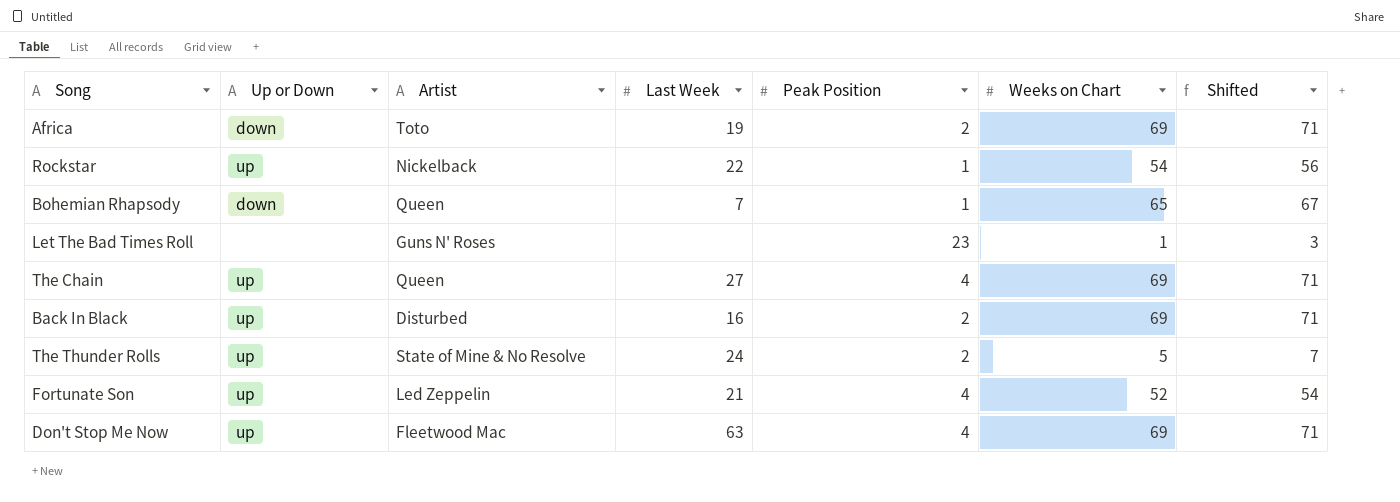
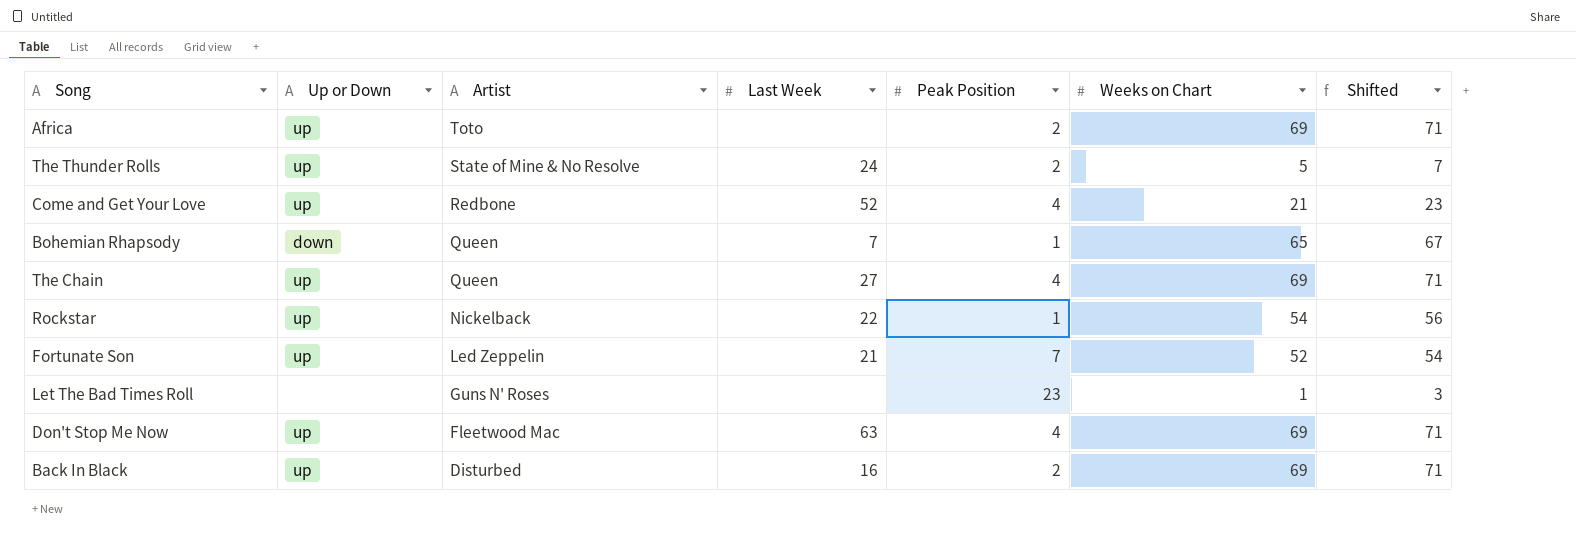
row order: none -> Artist descending
Africa | Up or Down: down -> up
Africa | Last Week: 19 -> none
row Come and Get Your Love: none -> up | Redbone | 52 | 4 | 21 | 23
Fortunate Son | Peak Position: 4 -> 7

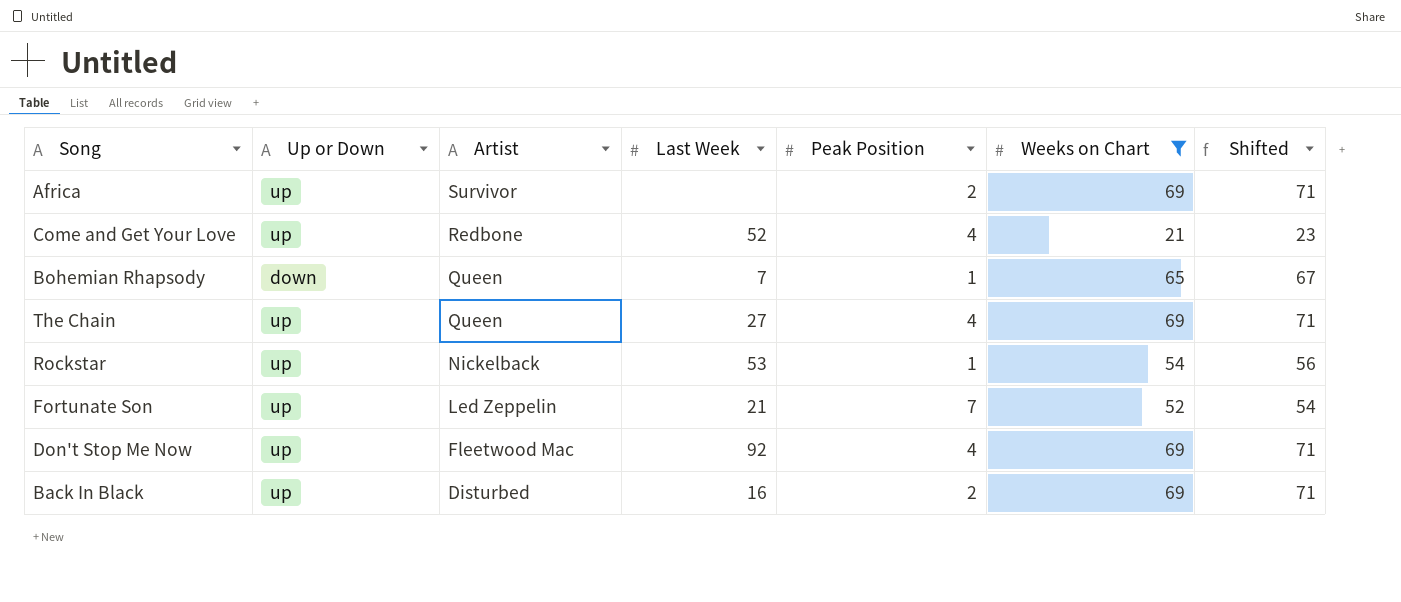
filter: none -> Weeks on Chart >= 21
Africa | Artist: Toto -> Survivor
Rockstar | Last Week: 22 -> 53
Don't Stop Me Now | Last Week: 63 -> 92

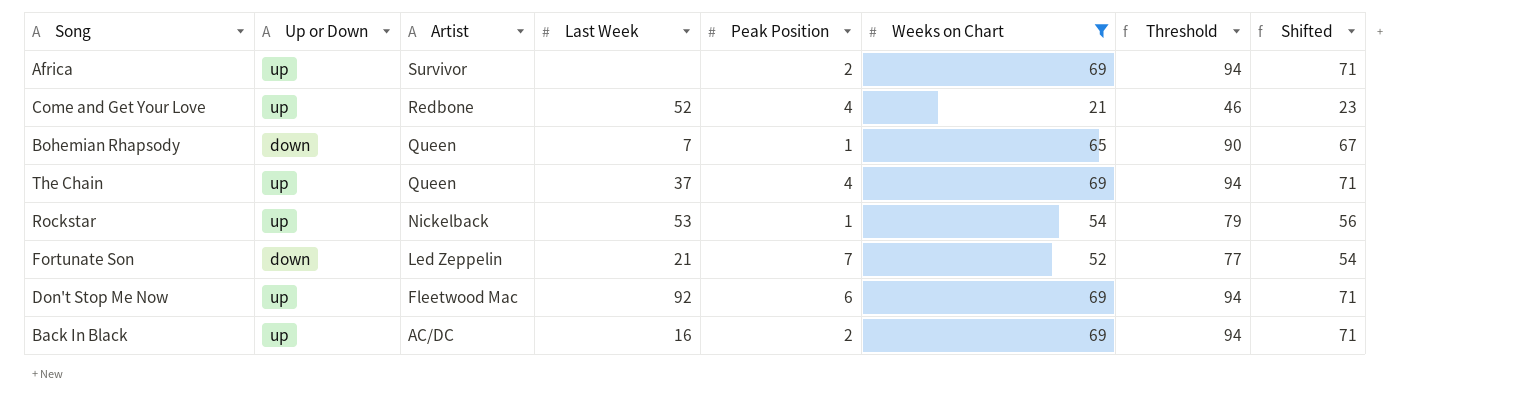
column Threshold | formula: none -> [Weeks on Chart] + 25
The Chain | Last Week: 27 -> 37
Fortunate Son | Up or Down: up -> down
Don't Stop Me Now | Peak Position: 4 -> 6
Back In Black | Artist: Disturbed -> AC/DC

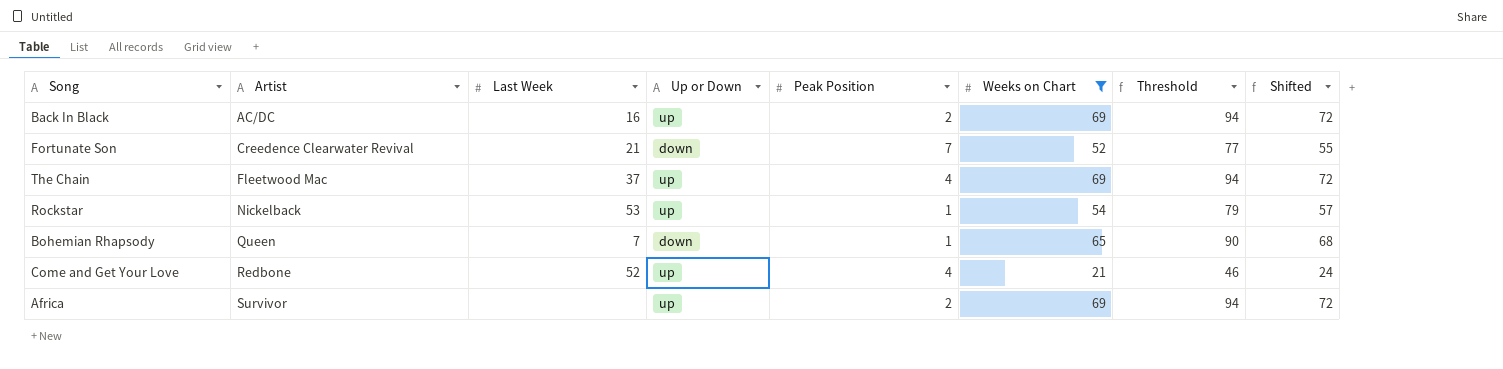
row order: Artist descending -> Artist ascending
column Up or Down | position: 2 -> 4
column Shifted | formula: [Weeks on Chart] + 2 -> [Weeks on Chart] + 3
row Don't Stop Me Now: up | Fleetwood Mac | 92 | 6 | 69 | 94 | 71 -> none
Fortunate Son | Artist: Led Zeppelin -> Creedence Clearwater Revival
The Chain | Artist: Queen -> Fleetwood Mac

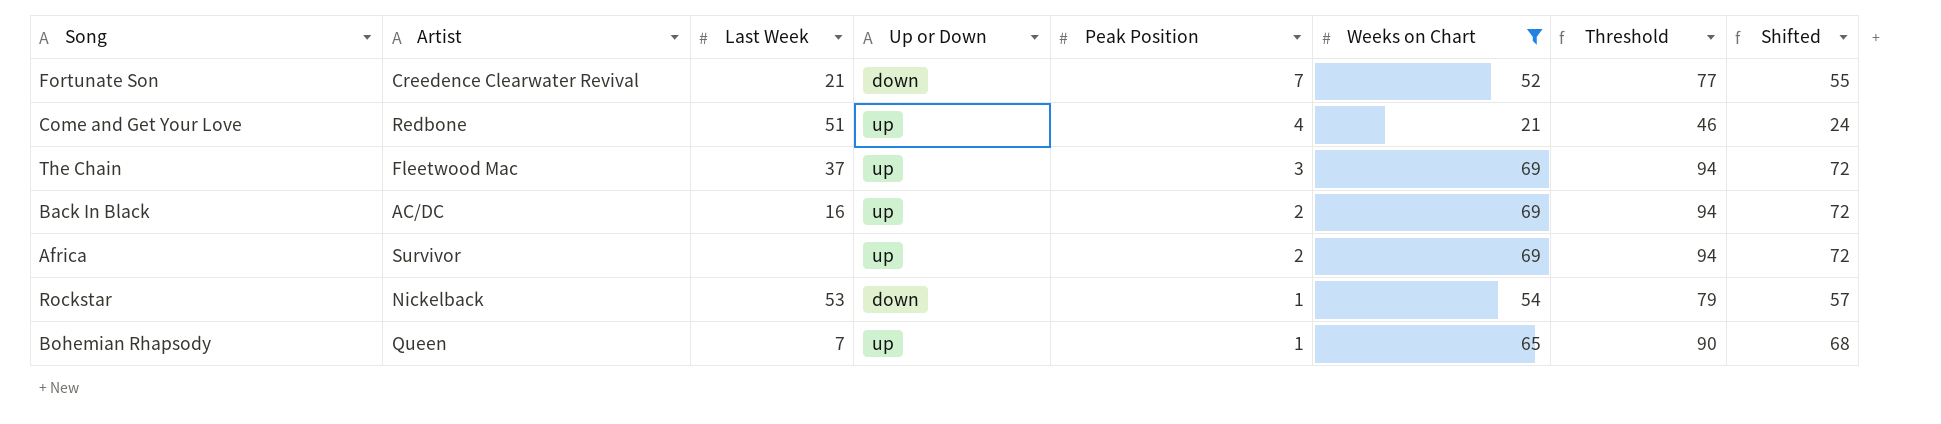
row order: Artist ascending -> Peak Position descending
Come and Get Your Love | Last Week: 52 -> 51
The Chain | Peak Position: 4 -> 3
Rockstar | Up or Down: up -> down
Bohemian Rhapsody | Up or Down: down -> up

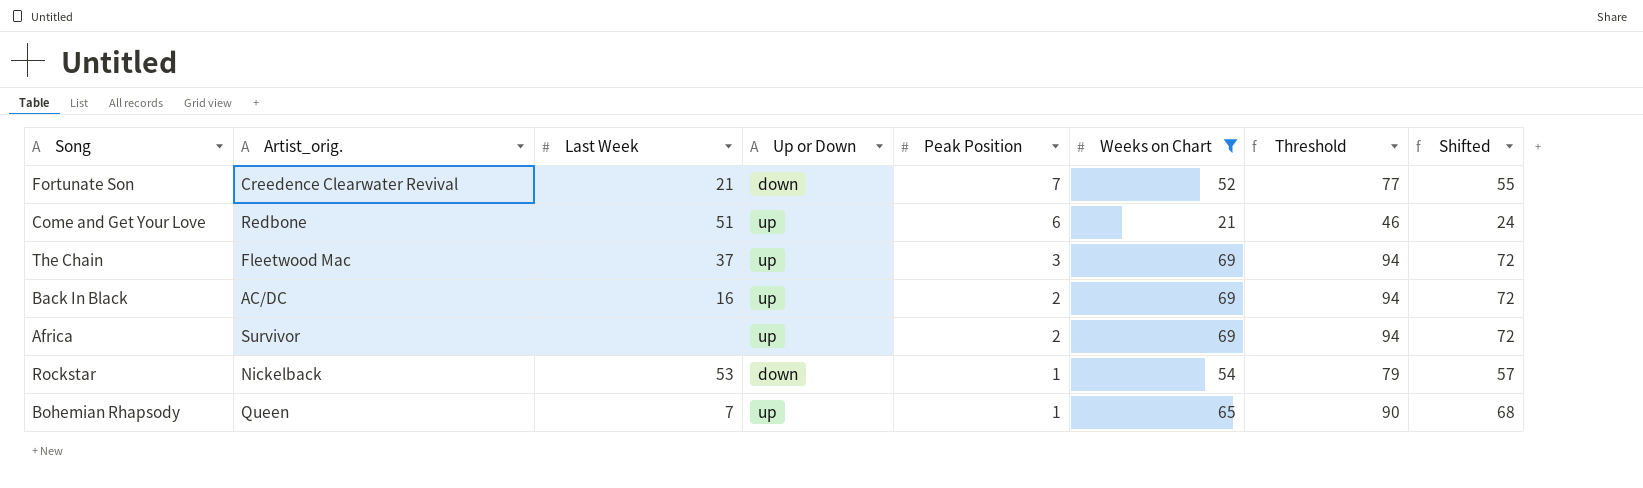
column name: Artist -> Artist_orig.
Come and Get Your Love | Peak Position: 4 -> 6

